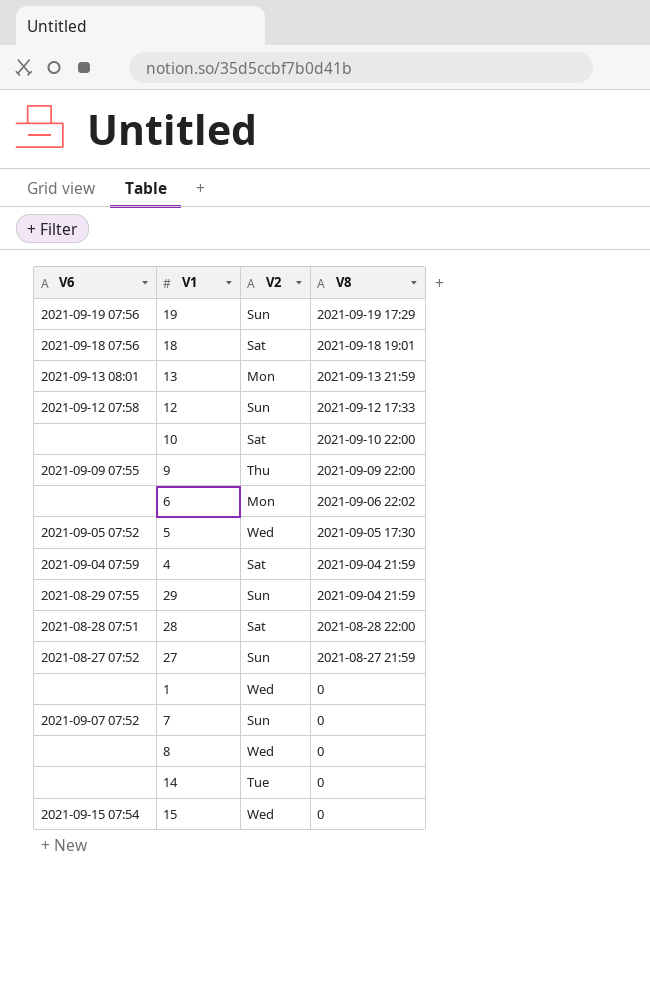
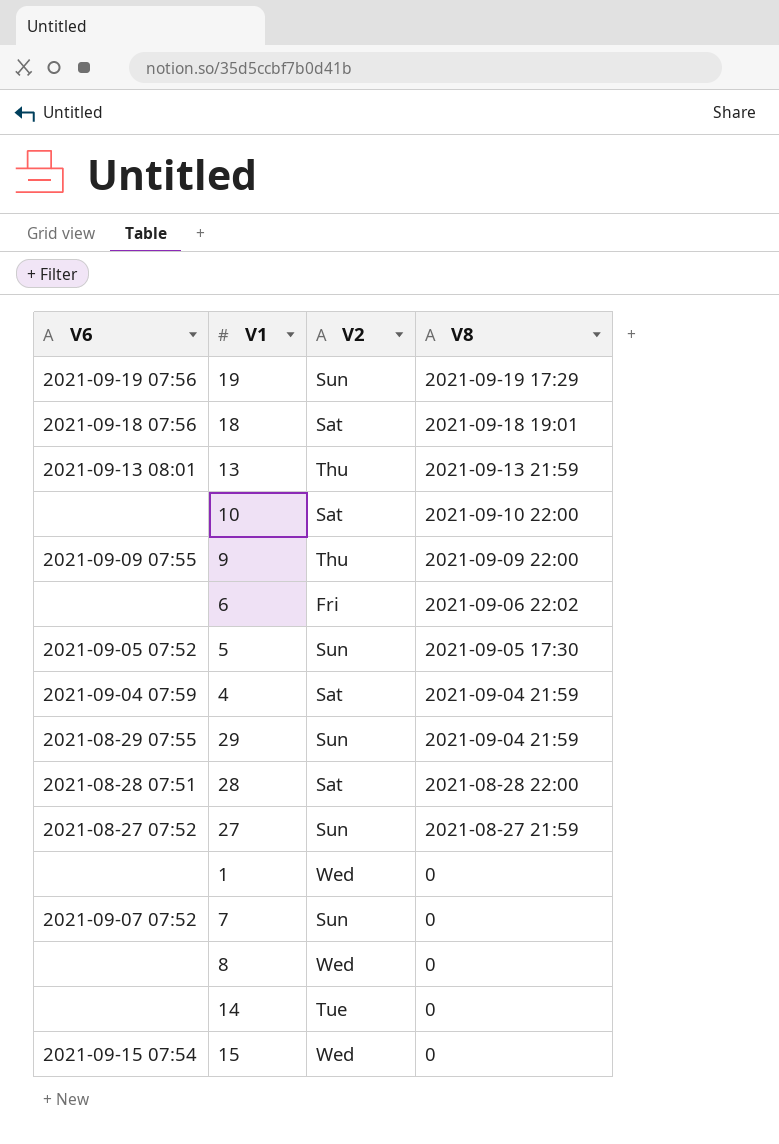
row 12: 2021-09-12 07:58 | Sun | 2021-09-12 17:33 -> none
13 | V2: Mon -> Thu
6 | V2: Mon -> Fri
5 | V2: Wed -> Sun

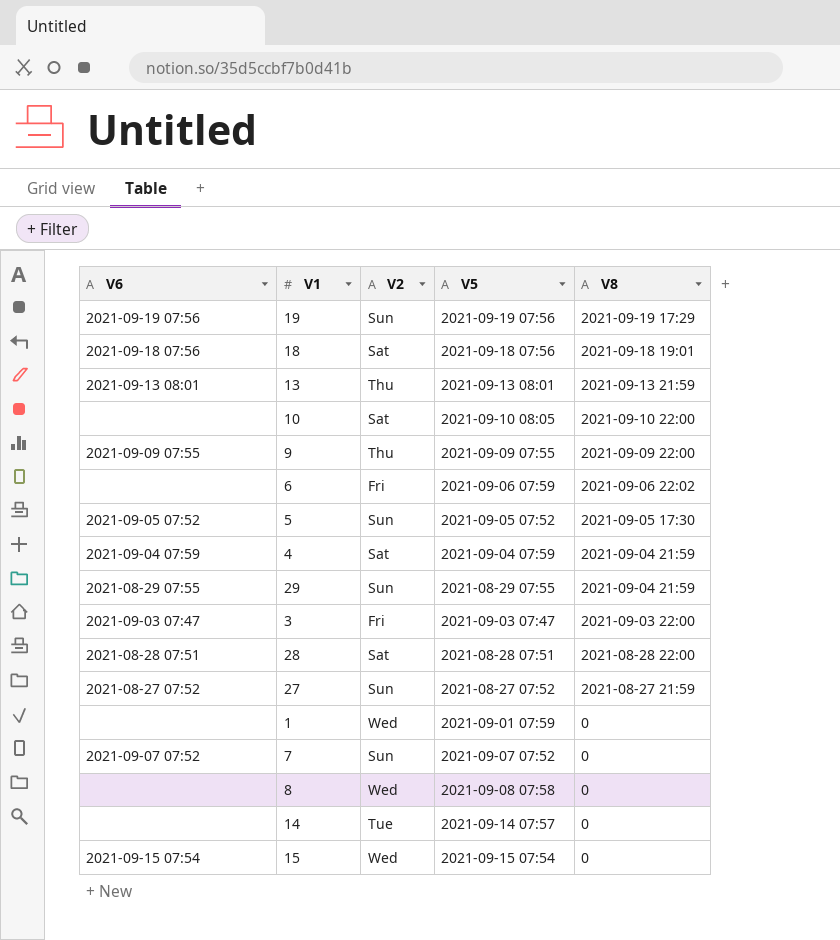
column V5 | position: none -> 4
row 3: none -> 2021-09-03 07:47 | Fri | 2021-09-03 07:47 | 2021-09-03 22:00

